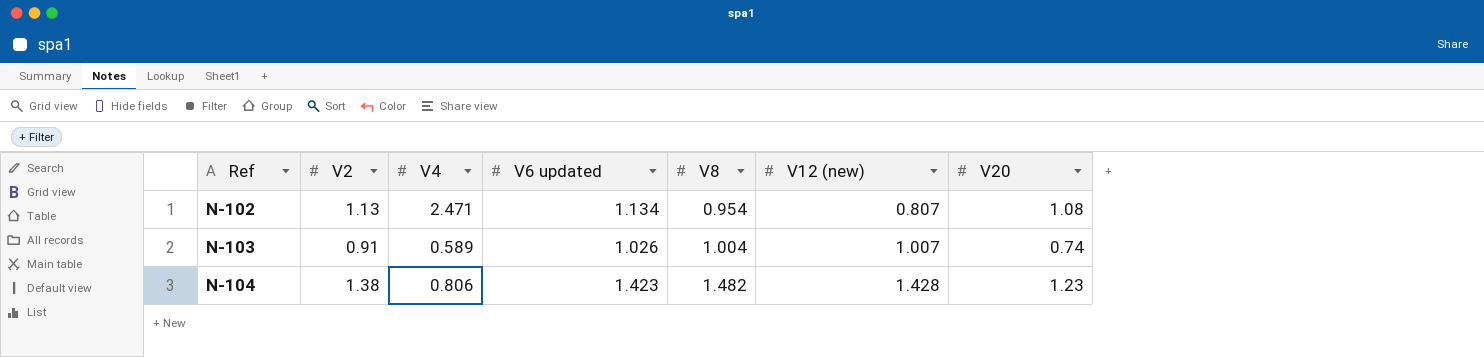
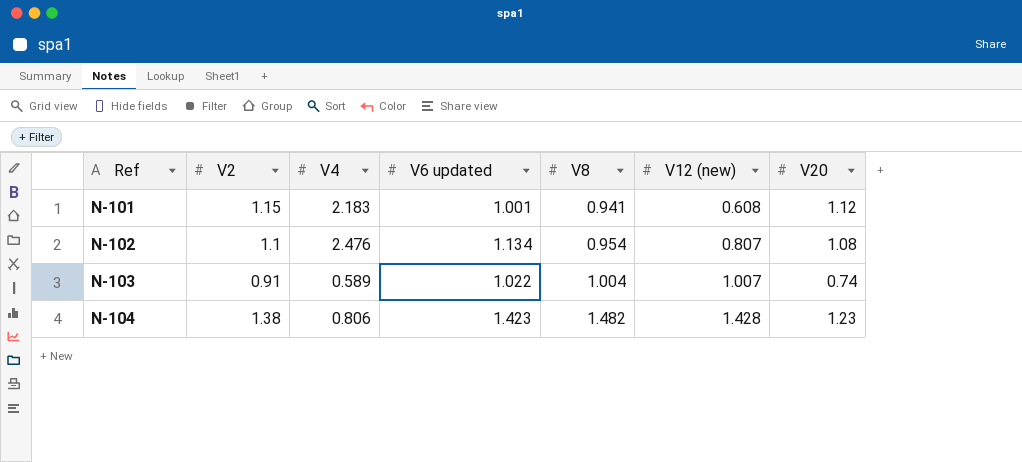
row N-101: none -> 1.15 | 2.183 | 1.001 | 0.941 | 0.608 | 1.12
N-102 | V2: 1.13 -> 1.1
N-102 | V4: 2.471 -> 2.476
N-103 | V6 updated: 1.026 -> 1.022

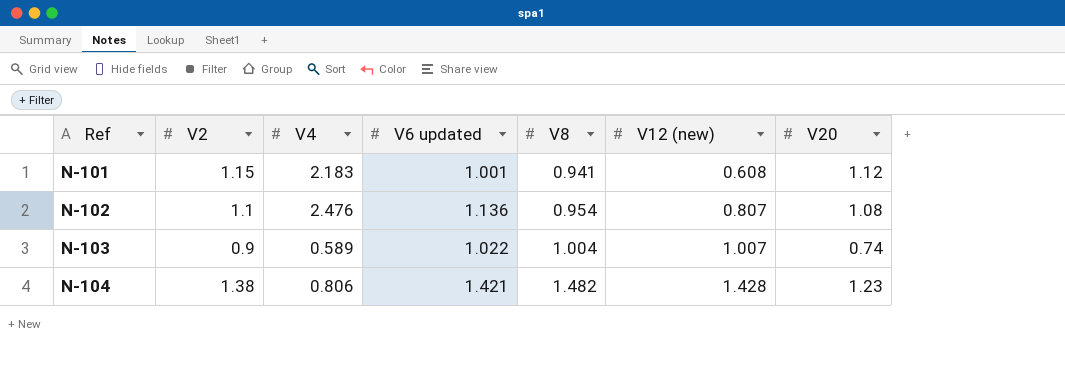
N-102 | V6 updated: 1.134 -> 1.136
N-103 | V2: 0.91 -> 0.9
N-104 | V6 updated: 1.423 -> 1.421

